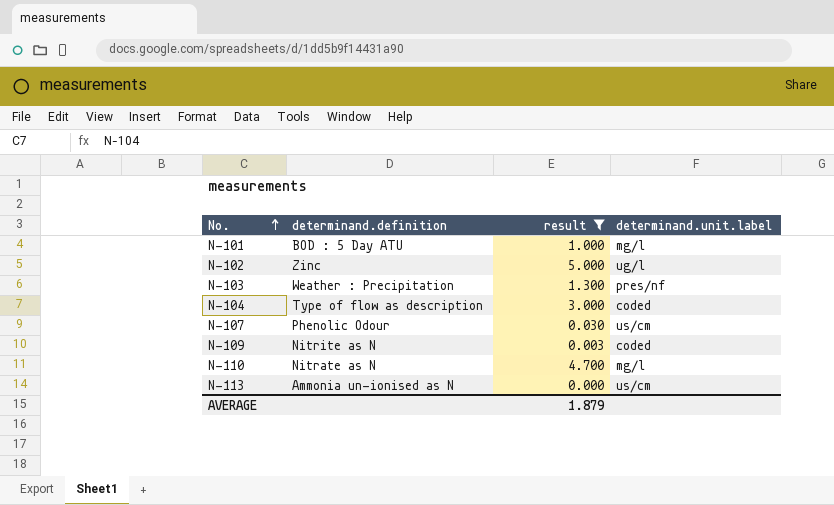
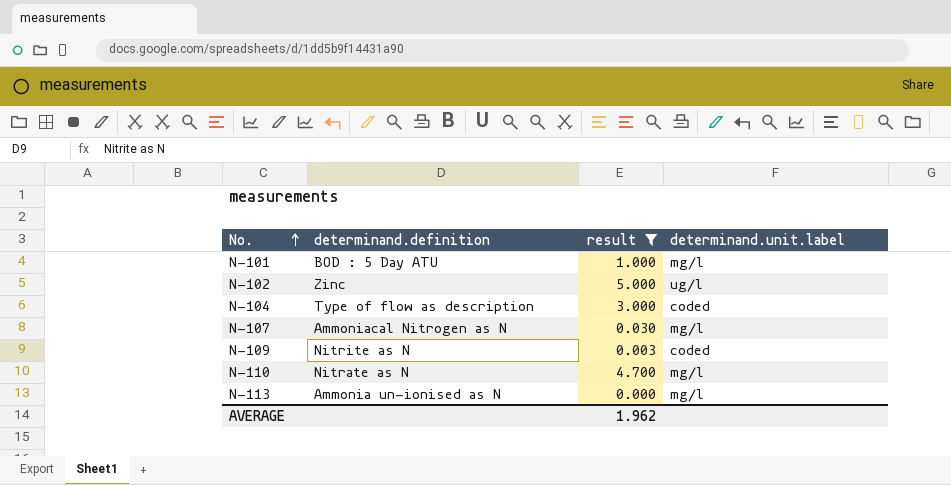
row N-103: Weather : Precipitation | 1.300 | pres/nf -> none
N-107 | determinand.definition: Phenolic Odour -> Ammoniacal Nitrogen as N
N-107 | determinand.unit.label: us/cm -> mg/l
N-113 | determinand.unit.label: us/cm -> mg/l
AVERAGE | result: 1.879 -> 1.962

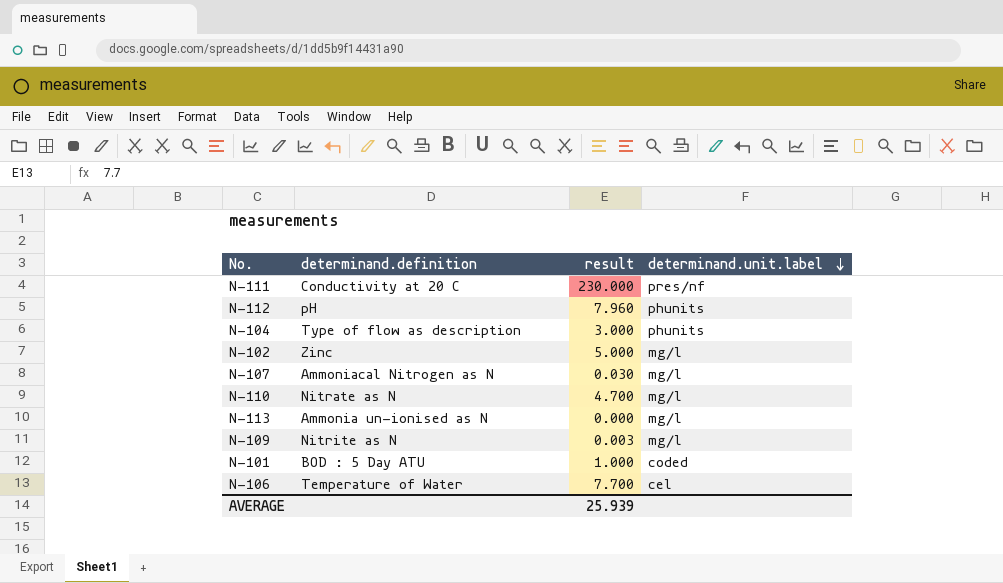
filter: result <= 5.000 -> none
row order: No. ascending -> determinand.unit.label descending
N-104 | determinand.unit.label: coded -> phunits
N-102 | determinand.unit.label: ug/l -> mg/l
N-109 | determinand.unit.label: coded -> mg/l
N-101 | determinand.unit.label: mg/l -> coded
AVERAGE | result: 1.962 -> 25.939

